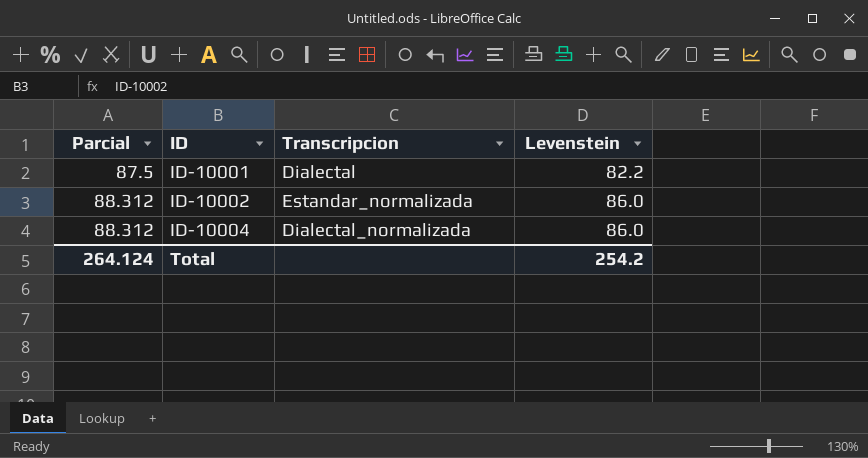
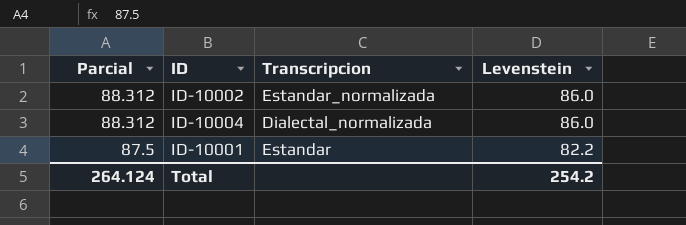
row order: Parcial ascending -> Parcial descending
ID-10001 | Transcripcion: Dialectal -> Estandar

